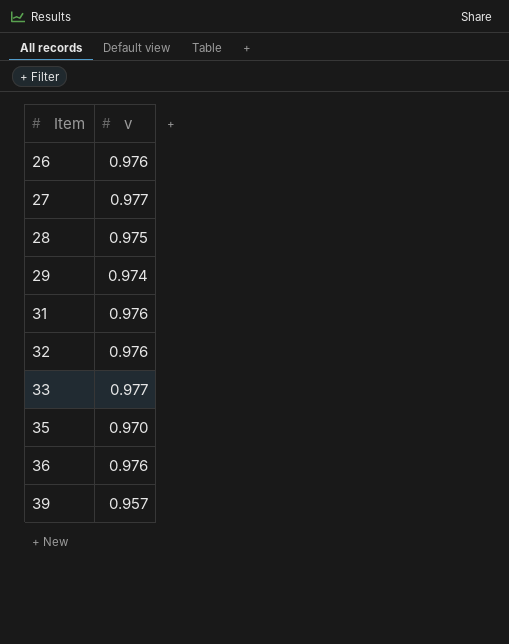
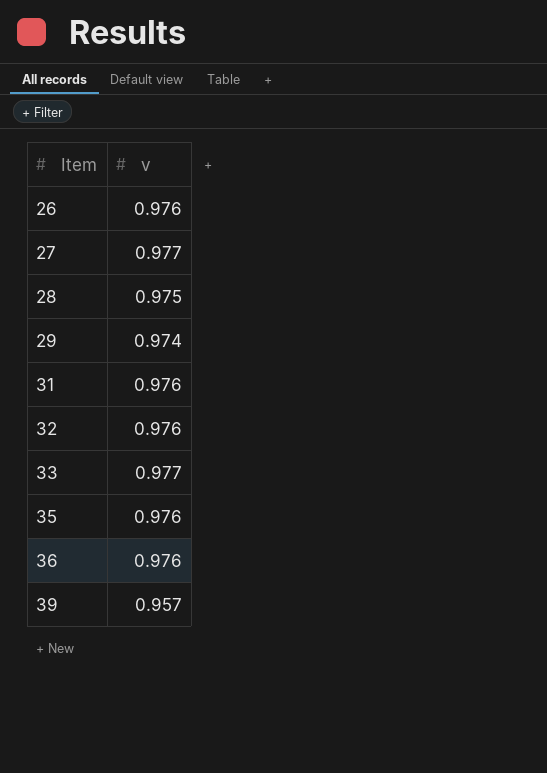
35 | v: 0.970 -> 0.976

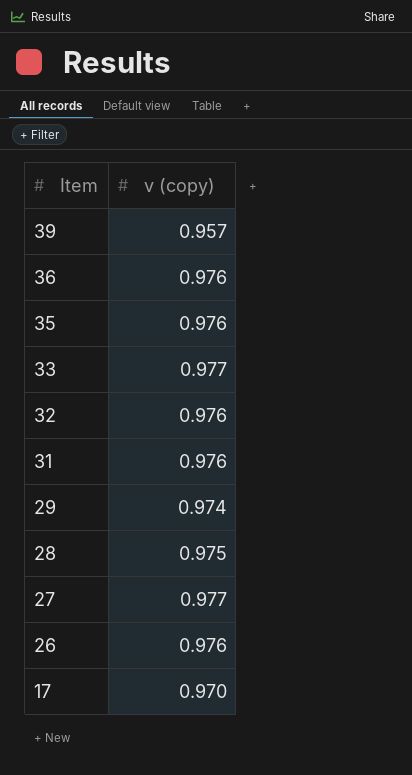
row order: Item ascending -> Item descending
column name: v -> v (copy)
row 17: none -> 0.970

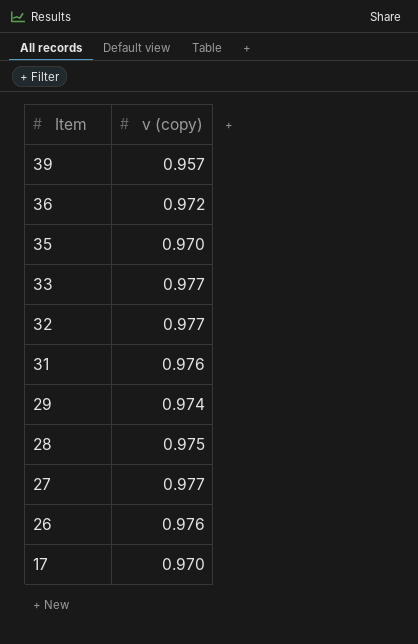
36 | v (copy): 0.976 -> 0.972
35 | v (copy): 0.976 -> 0.970
32 | v (copy): 0.976 -> 0.977

